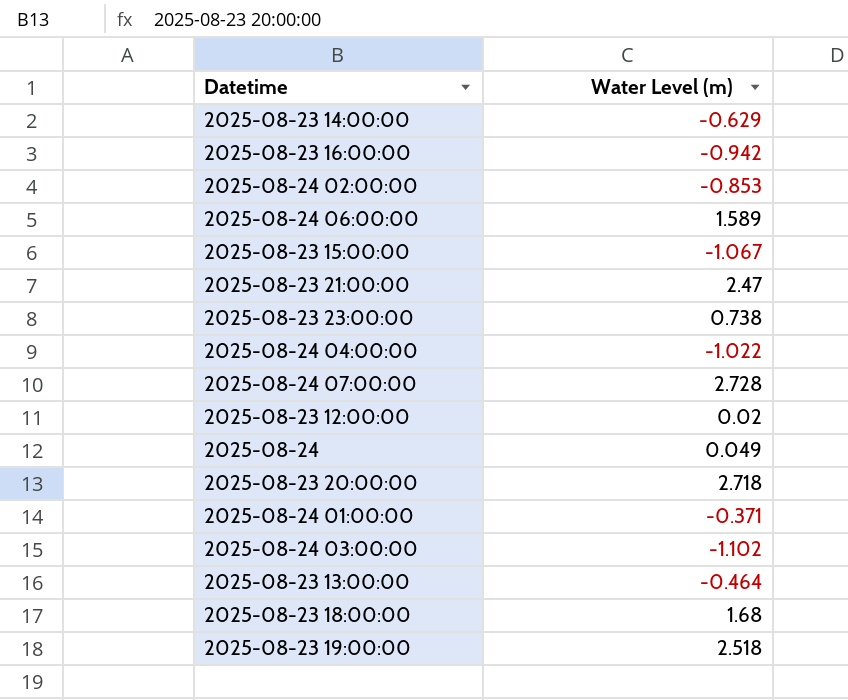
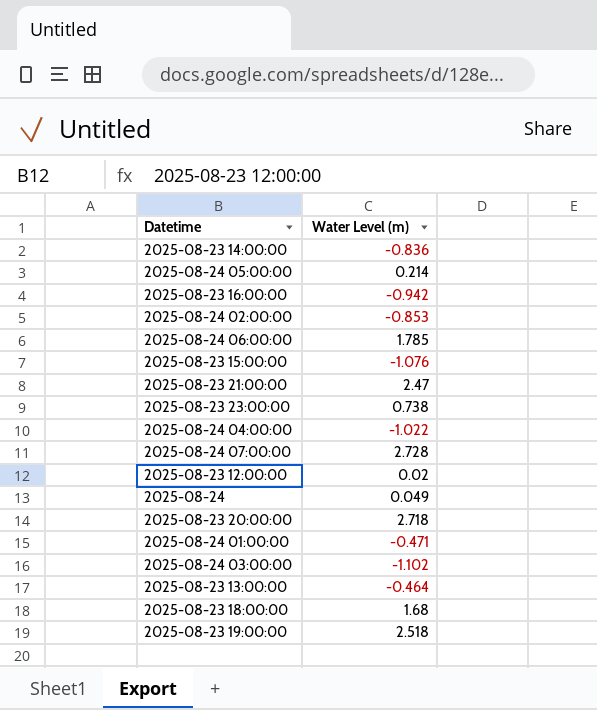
2025-08-23 14:00:00 | Water Level (m): -0.629 -> -0.836
row 2025-08-24 05:00:00: none -> 0.214
2025-08-24 06:00:00 | Water Level (m): 1.589 -> 1.785
2025-08-23 15:00:00 | Water Level (m): -1.067 -> -1.076
2025-08-24 01:00:00 | Water Level (m): -0.371 -> -0.471

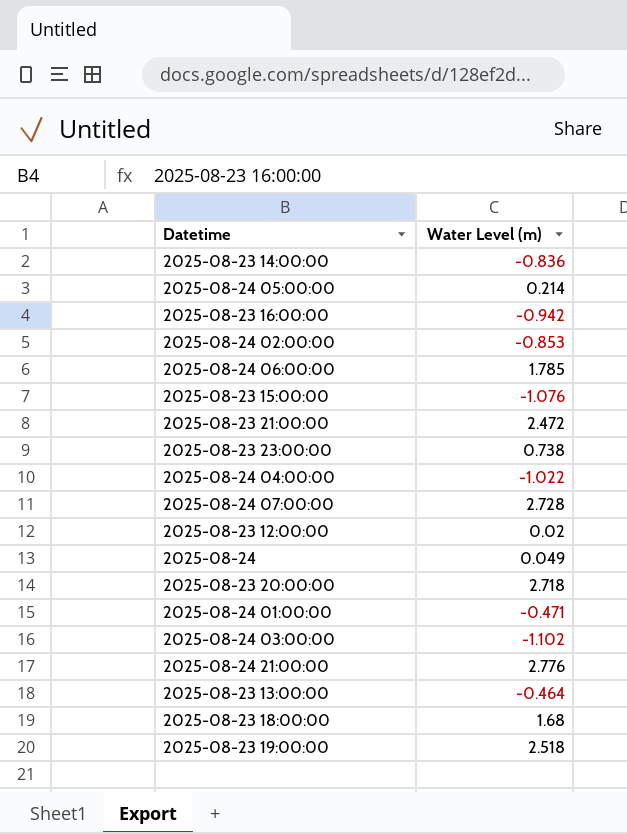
2025-08-23 21:00:00 | Water Level (m): 2.47 -> 2.472
row 2025-08-24 21:00:00: none -> 2.776

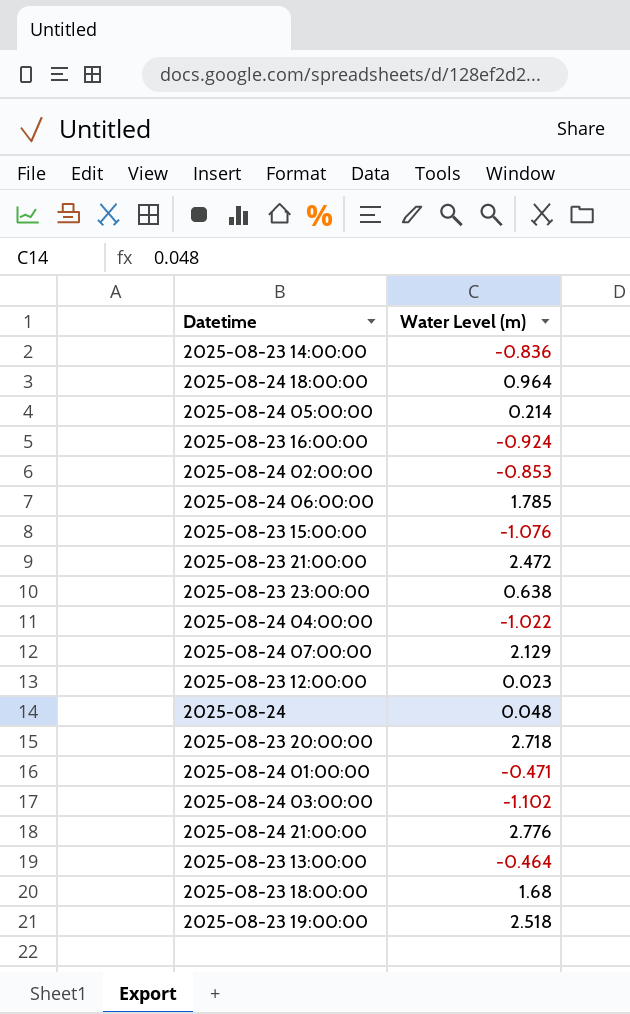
row 2025-08-24 18:00:00: none -> 0.964
2025-08-23 16:00:00 | Water Level (m): -0.942 -> -0.924
2025-08-23 23:00:00 | Water Level (m): 0.738 -> 0.638
2025-08-24 07:00:00 | Water Level (m): 2.728 -> 2.129
2025-08-23 12:00:00 | Water Level (m): 0.02 -> 0.023
2025-08-24 | Water Level (m): 0.049 -> 0.048

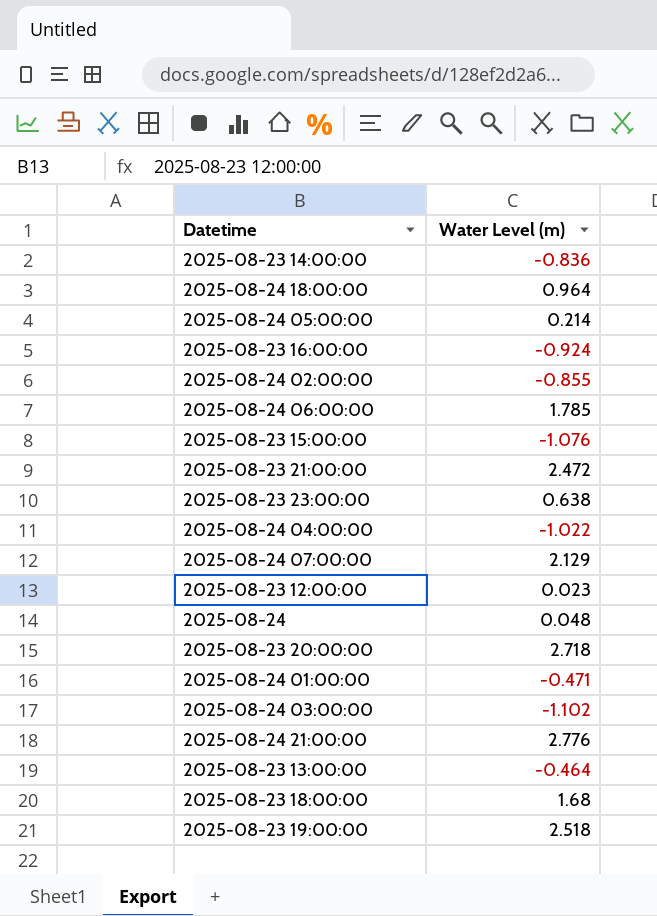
2025-08-24 02:00:00 | Water Level (m): -0.853 -> -0.855

